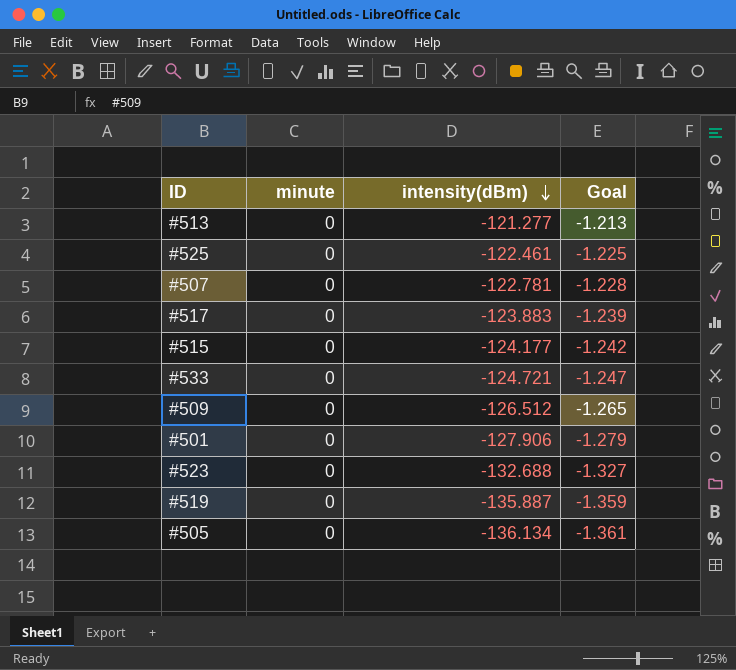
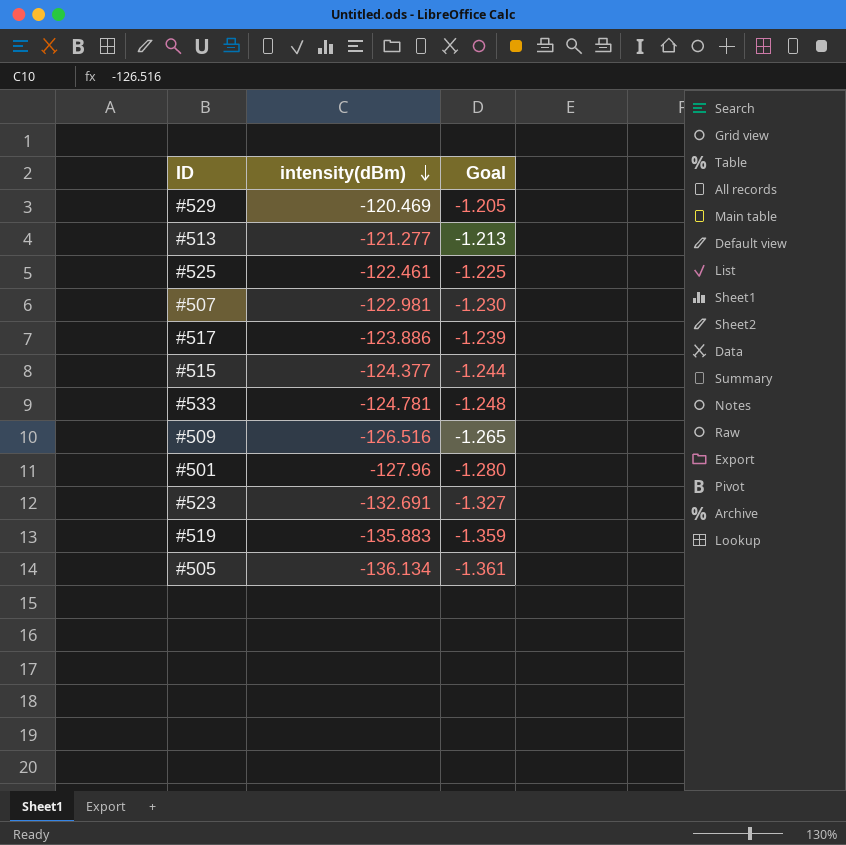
column minute | position: 2 -> none
row #529: none -> -120.469 | -1.205
#507 | intensity(dBm): -122.781 -> -122.981
#507 | Goal: -1.228 -> -1.230
#517 | intensity(dBm): -123.883 -> -123.886
#515 | intensity(dBm): -124.177 -> -124.377
#515 | Goal: -1.242 -> -1.244
#533 | intensity(dBm): -124.721 -> -124.781
#533 | Goal: -1.247 -> -1.248
#509 | intensity(dBm): -126.512 -> -126.516
#501 | intensity(dBm): -127.906 -> -127.96
#501 | Goal: -1.279 -> -1.280
#523 | intensity(dBm): -132.688 -> -132.691
#519 | intensity(dBm): -135.887 -> -135.883

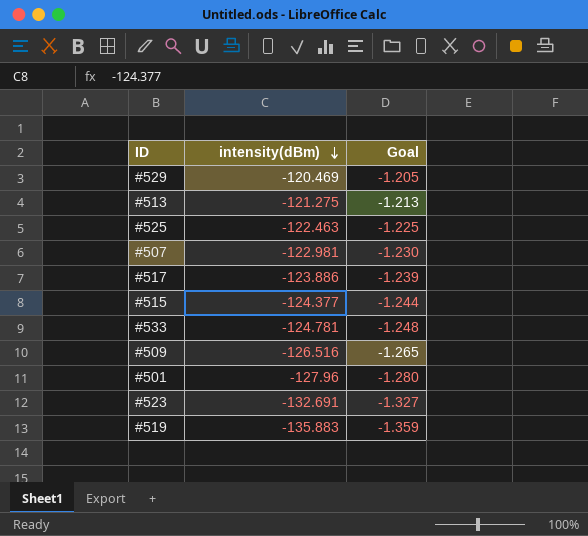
row #505: -136.134 | -1.361 -> none
#513 | intensity(dBm): -121.277 -> -121.275
#525 | intensity(dBm): -122.461 -> -122.463

